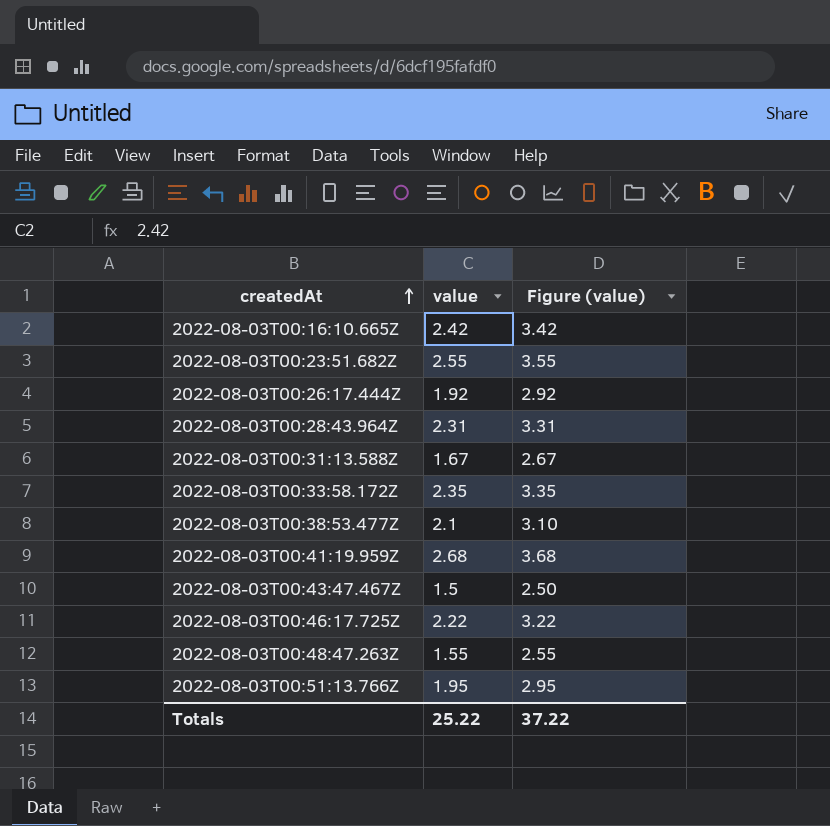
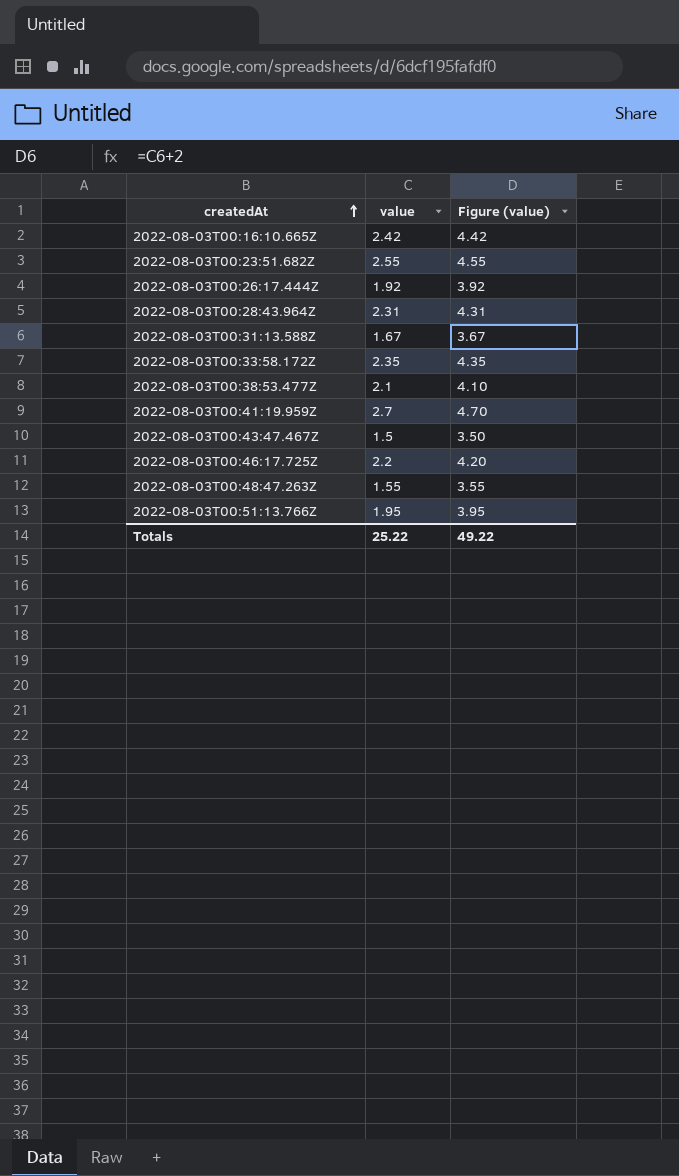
column Figure (value) | formula: [value] + 1 -> [value] + 2
2022-08-03T00:41:19.959Z | value: 2.68 -> 2.7
2022-08-03T00:46:17.725Z | value: 2.22 -> 2.2
Totals | Figure (value): 37.22 -> 49.22

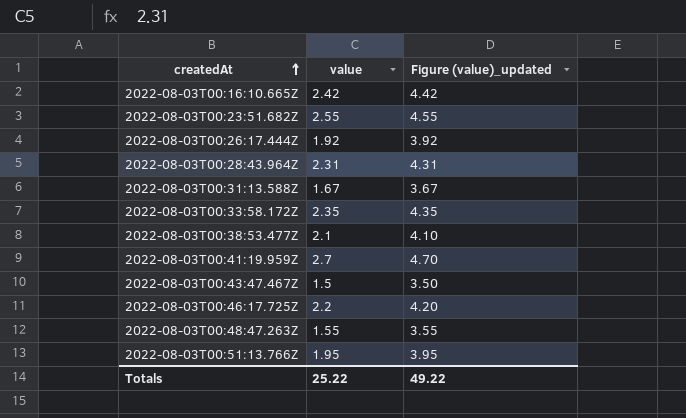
column name: Figure (value) -> Figure (value)_updated

